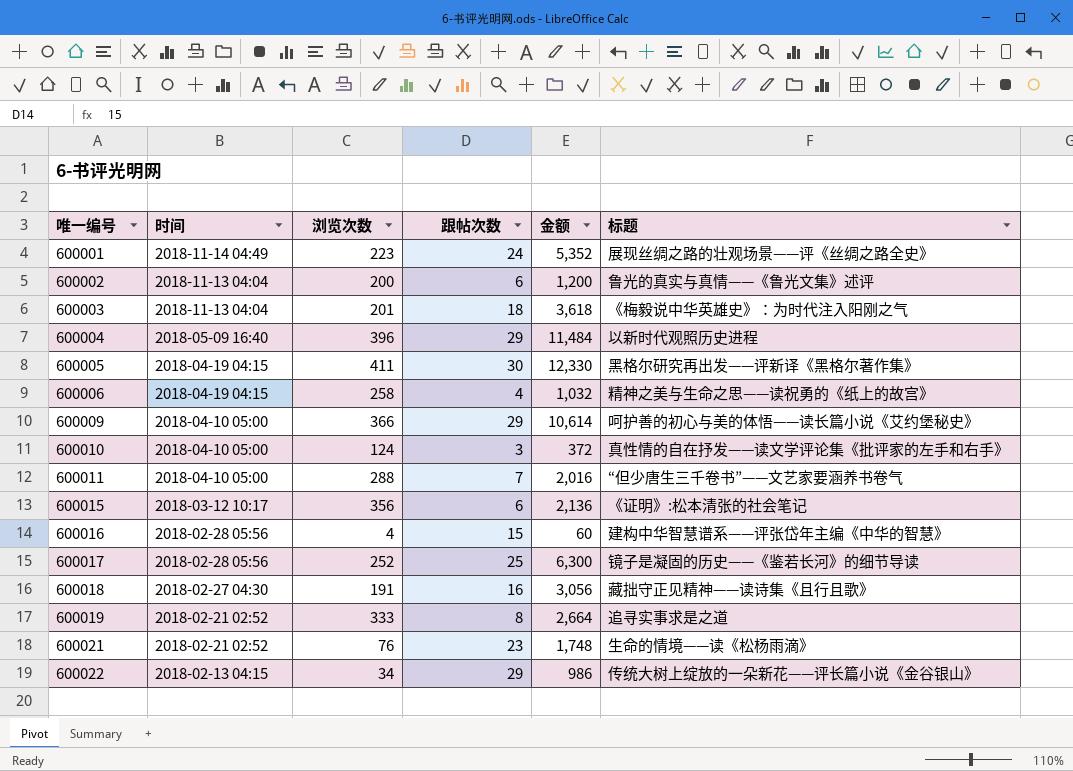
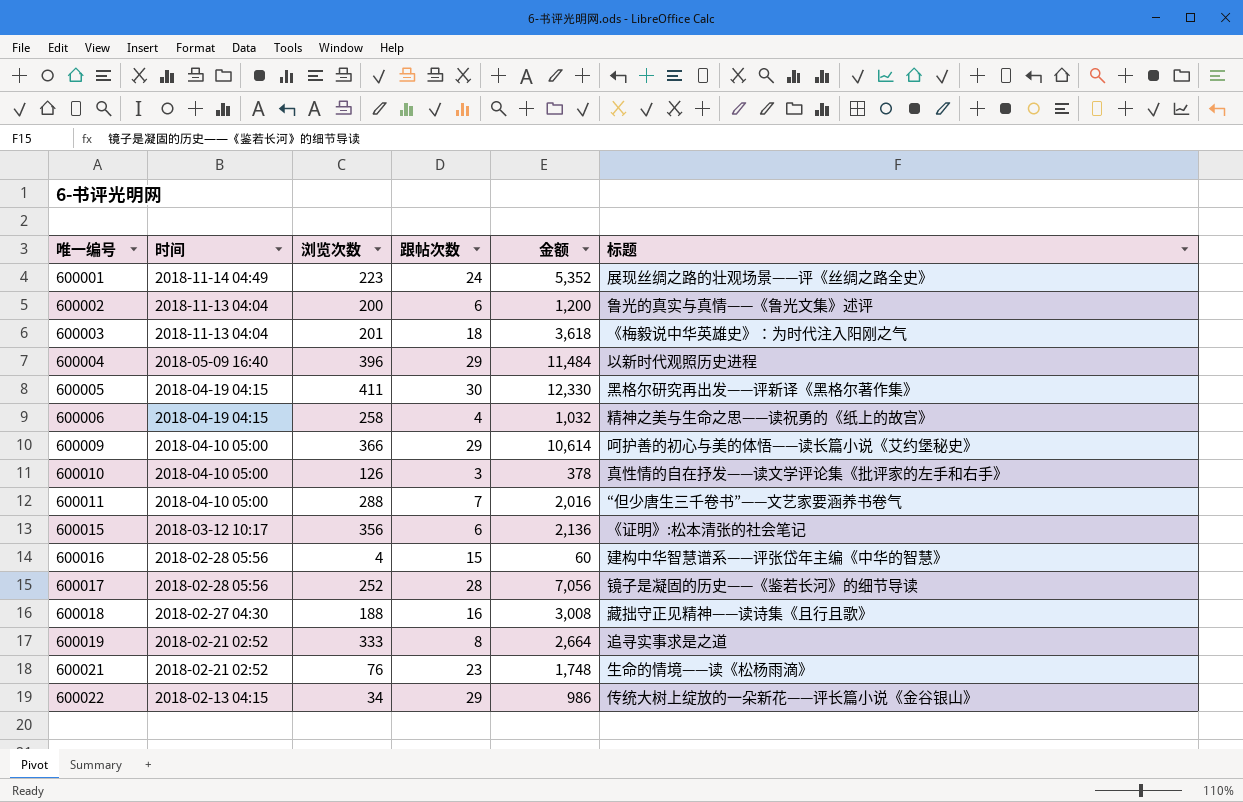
600010 | 浏览次数: 124 -> 126
600010 | 金额: 372 -> 378
600017 | 跟帖次数: 25 -> 28
600017 | 金额: 6,300 -> 7,056
600018 | 浏览次数: 191 -> 188
600018 | 金额: 3,056 -> 3,008

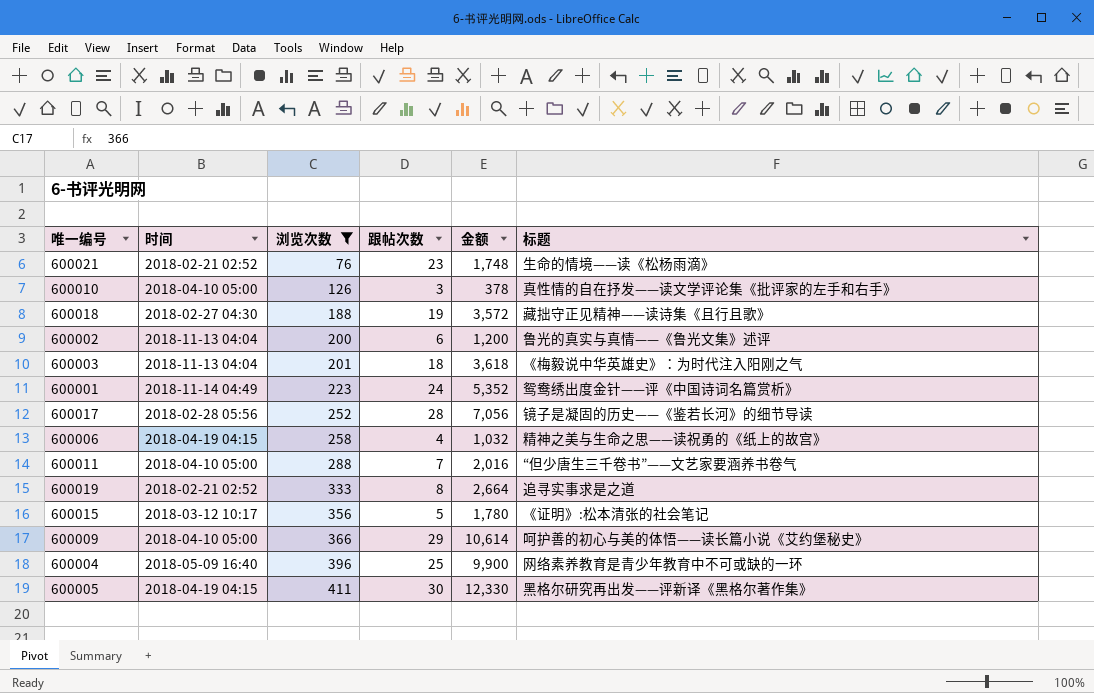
filter: none -> 浏览次数 >= 76
row order: 唯一编号 ascending -> 浏览次数 ascending
600018 | 跟帖次数: 16 -> 19
600018 | 金额: 3,008 -> 3,572
600001 | 标题: 展现丝绸之路的壮观场景——评《丝绸之路全史》 -> 鸳鸯绣出度金针——评《中国诗词名篇赏析》
600015 | 跟帖次数: 6 -> 5
600015 | 金额: 2,136 -> 1,780
600004 | 跟帖次数: 29 -> 25
600004 | 金额: 11,484 -> 9,900
600004 | 标题: 以新时代观照历史进程 -> 网络素养教育是青少年教育中不可或缺的一环

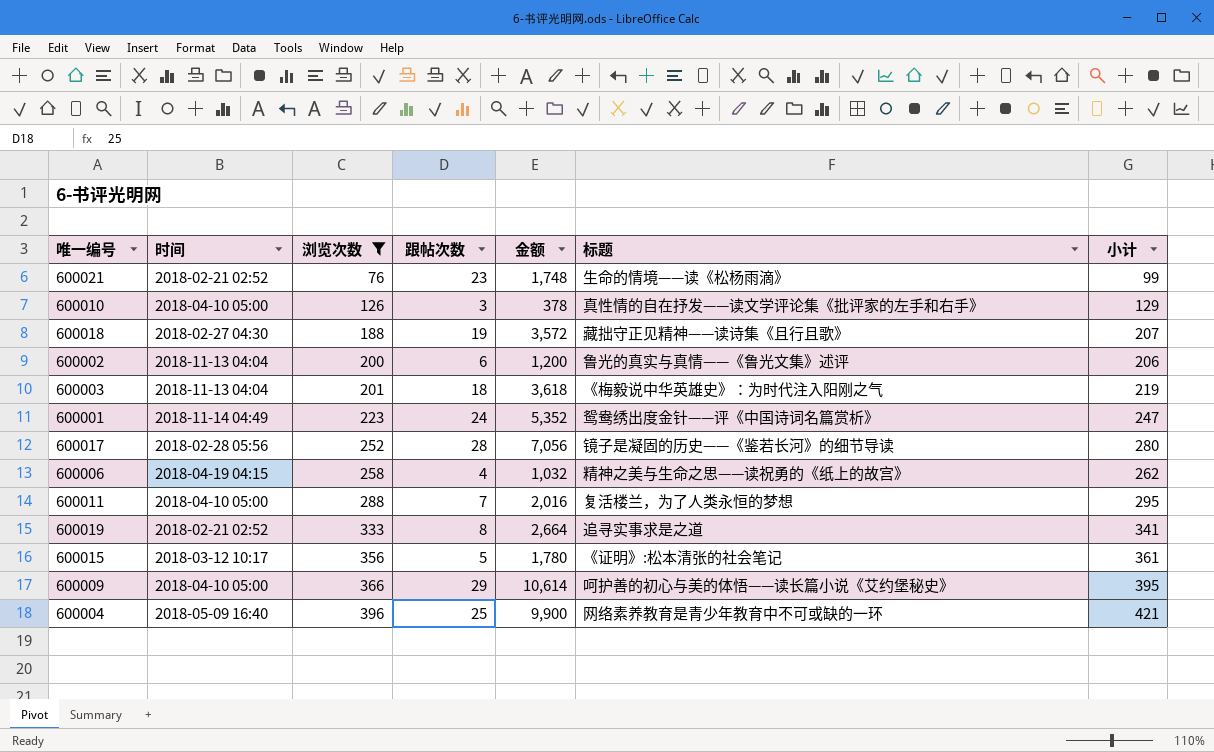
column 小计 | formula: none -> [浏览次数] + [跟帖次数]
row 600005: 2018-04-19 04:15 | 411 | 30 | 12,330 | 黑格尔研究再出发——评新译《黑格尔著作集》 -> none
600011 | 标题: “但少唐生三千卷书”——文艺家要涵养书卷气 -> 复活楼兰，为了人类永恒的梦想

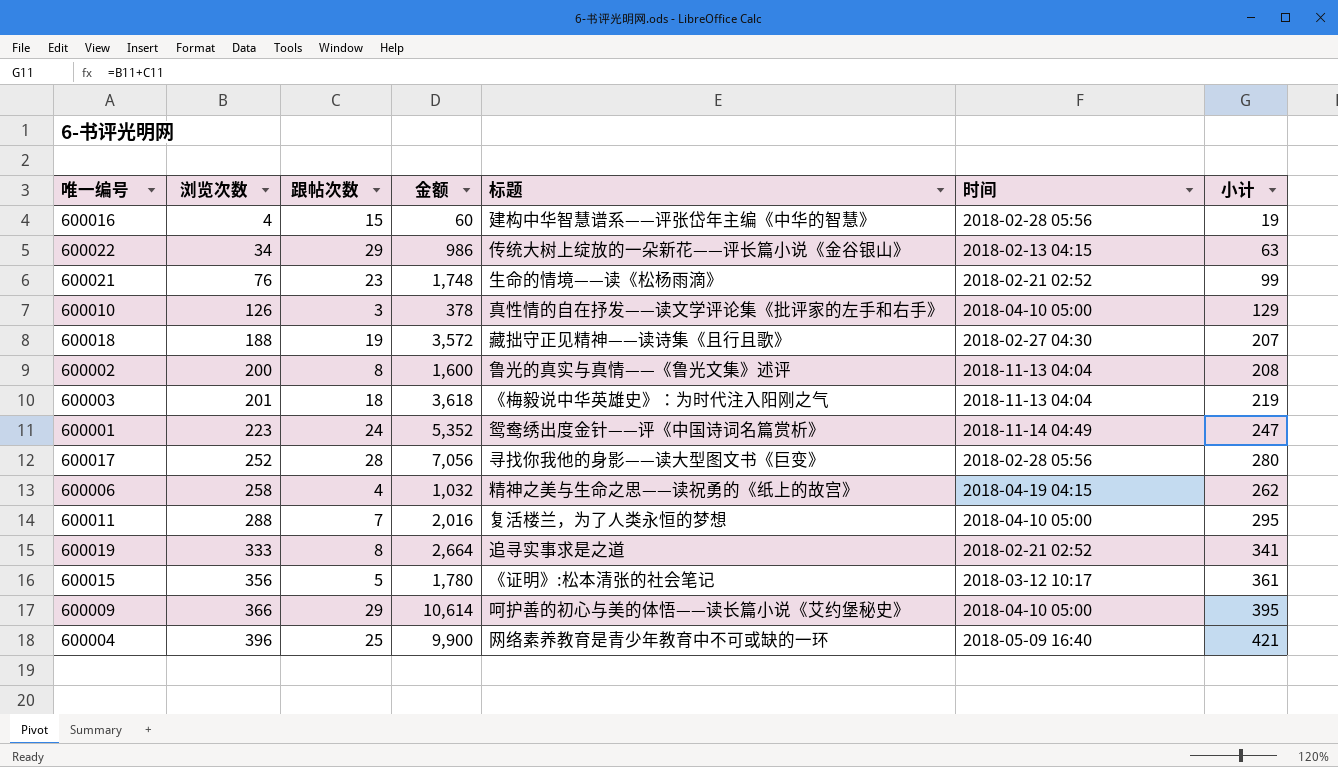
filter: 浏览次数 >= 76 -> none
column 时间 | position: 2 -> 6
600002 | 跟帖次数: 6 -> 8
600002 | 金额: 1,200 -> 1,600
600002 | 小计: 206 -> 208
600017 | 标题: 镜子是凝固的历史——《鉴若长河》的细节导读 -> 寻找你我他的身影——读大型图文书《巨变》

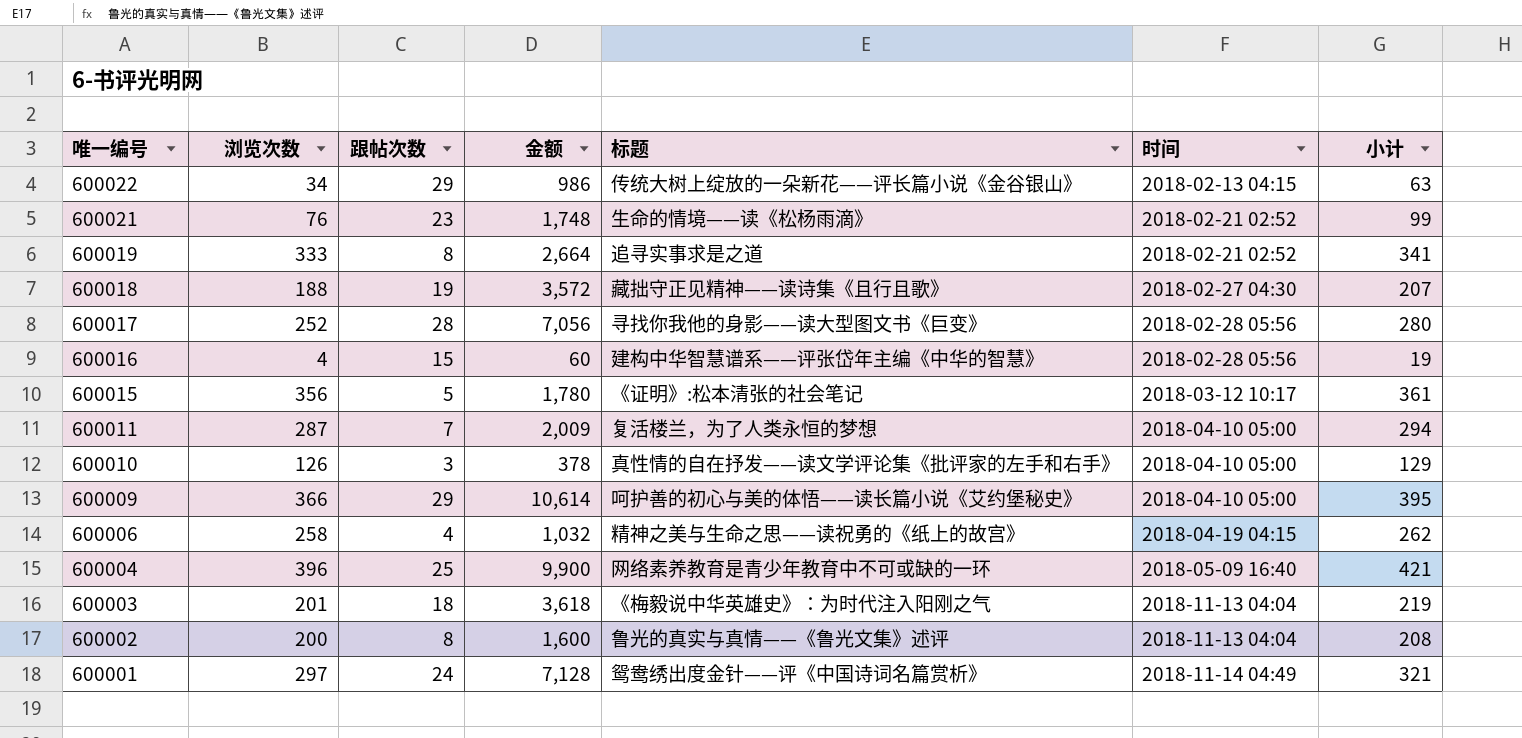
row order: 浏览次数 ascending -> 唯一编号 descending
600011 | 浏览次数: 288 -> 287
600011 | 金额: 2,016 -> 2,009
600011 | 小计: 295 -> 294
600001 | 浏览次数: 223 -> 297
600001 | 金额: 5,352 -> 7,128
600001 | 小计: 247 -> 321

